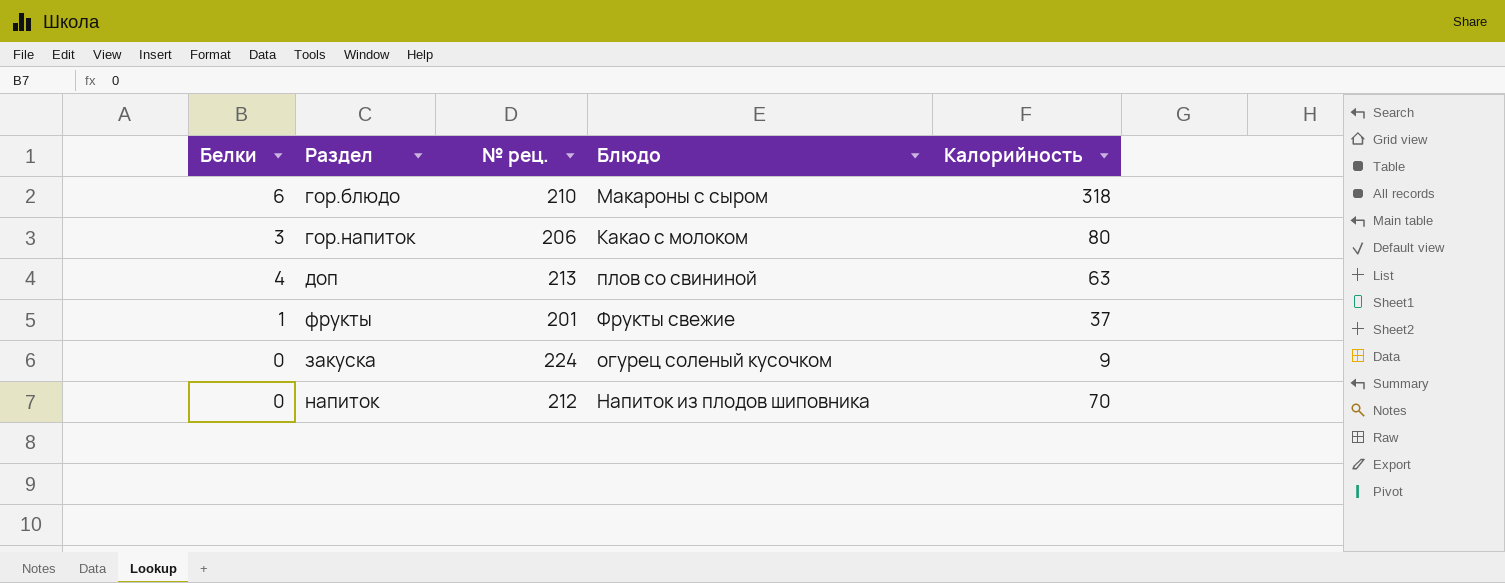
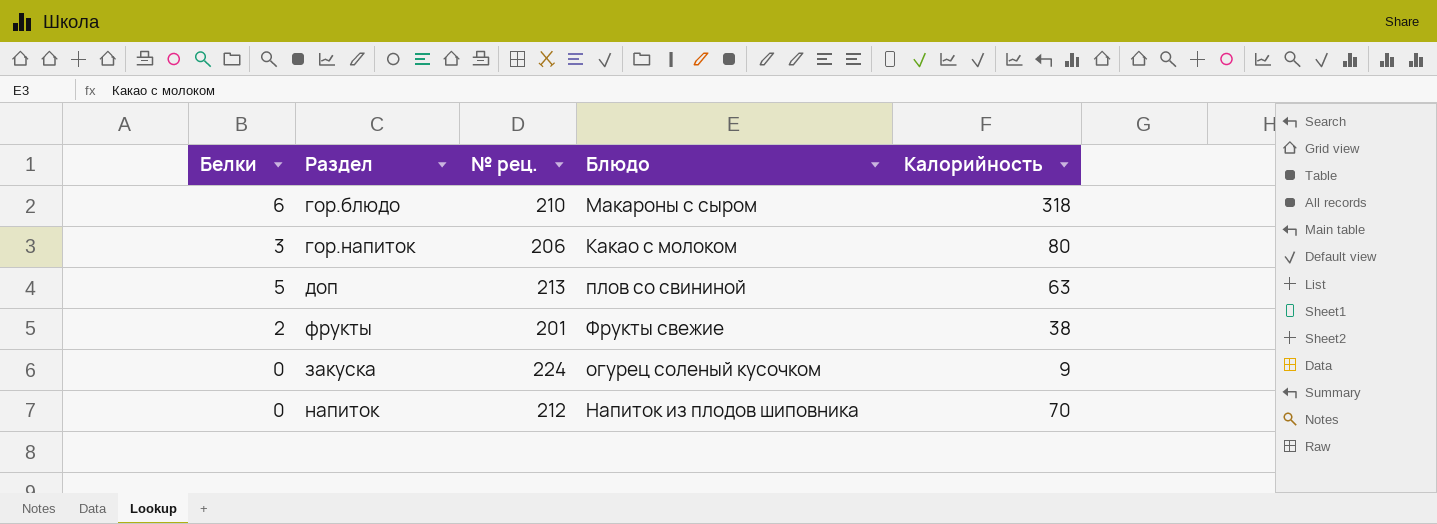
доп | Белки: 4 -> 5
фрукты | Белки: 1 -> 2
фрукты | Калорийность: 37 -> 38

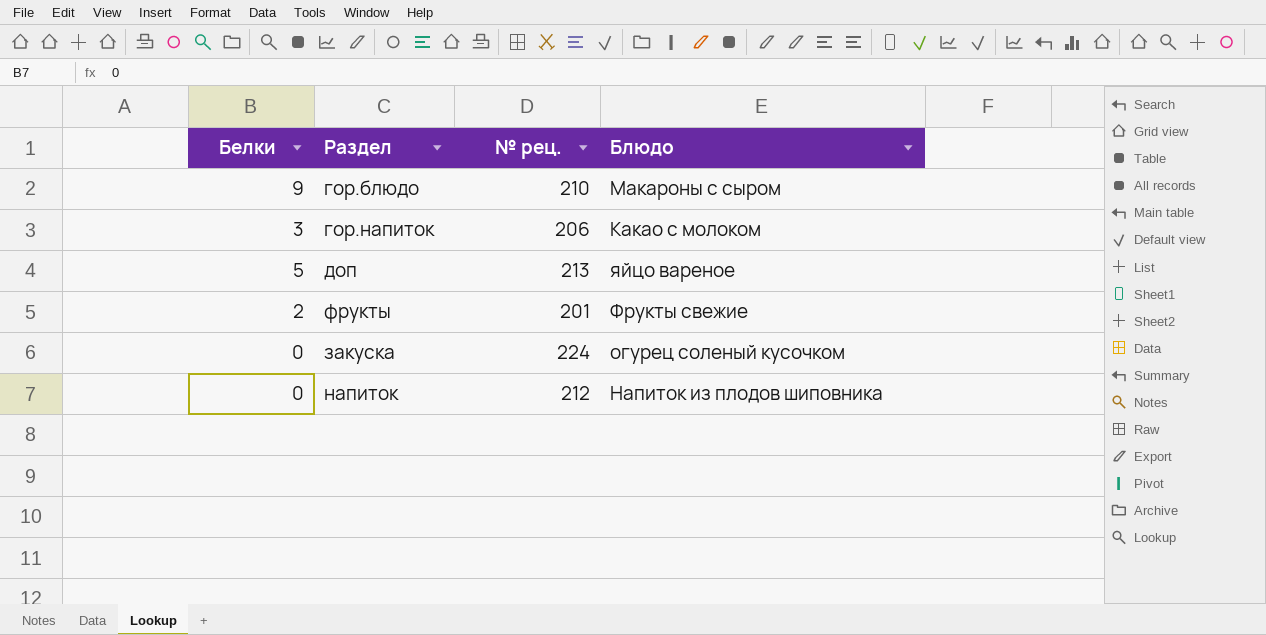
column Калорийность | position: 5 -> none
гор.блюдо | Белки: 6 -> 9
доп | Блюдо: плов со свининой -> яйцо вареное

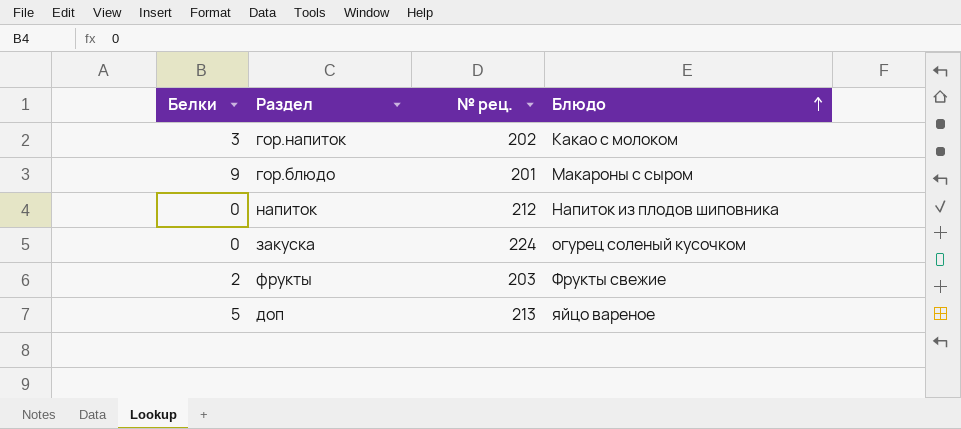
row order: none -> Блюдо ascending
гор.напиток | № рец.: 206 -> 202
гор.блюдо | № рец.: 210 -> 201
фрукты | № рец.: 201 -> 203

